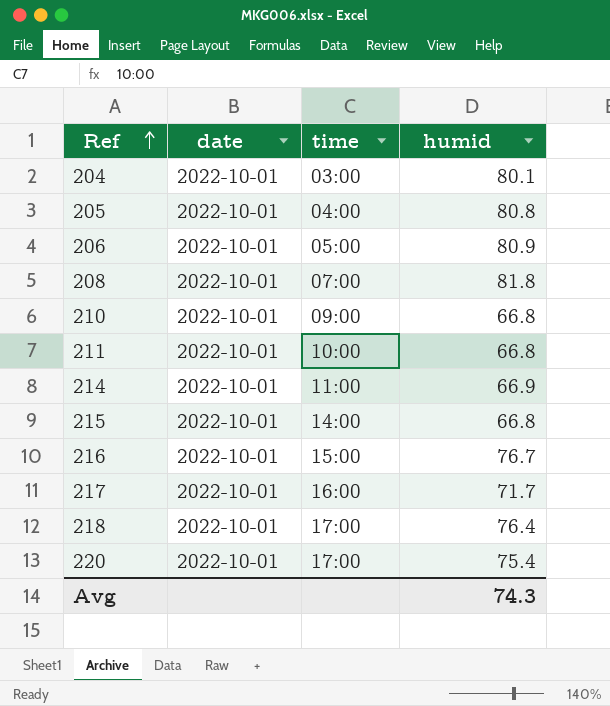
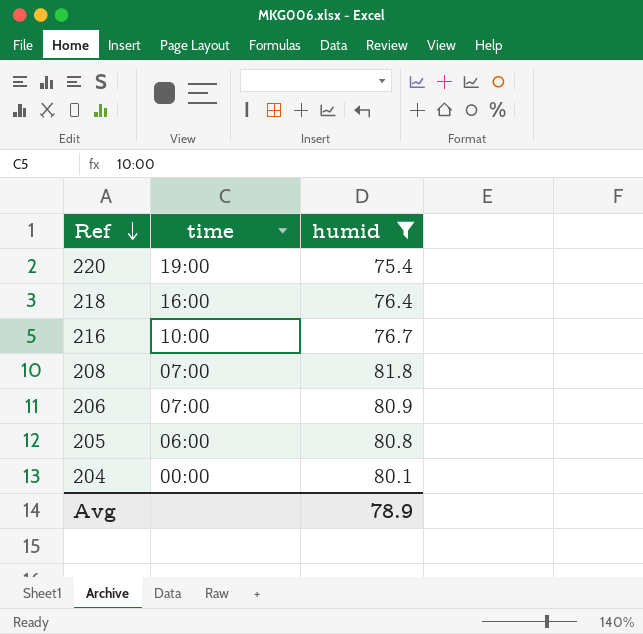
filter: none -> humid >= 75.4
row order: Ref ascending -> Ref descending
column date | position: 2 -> none
220 | time: 17:00 -> 19:00
218 | time: 17:00 -> 16:00
216 | time: 15:00 -> 10:00
206 | time: 05:00 -> 07:00
205 | time: 04:00 -> 06:00
204 | time: 03:00 -> 00:00
Avg | humid: 74.3 -> 78.9

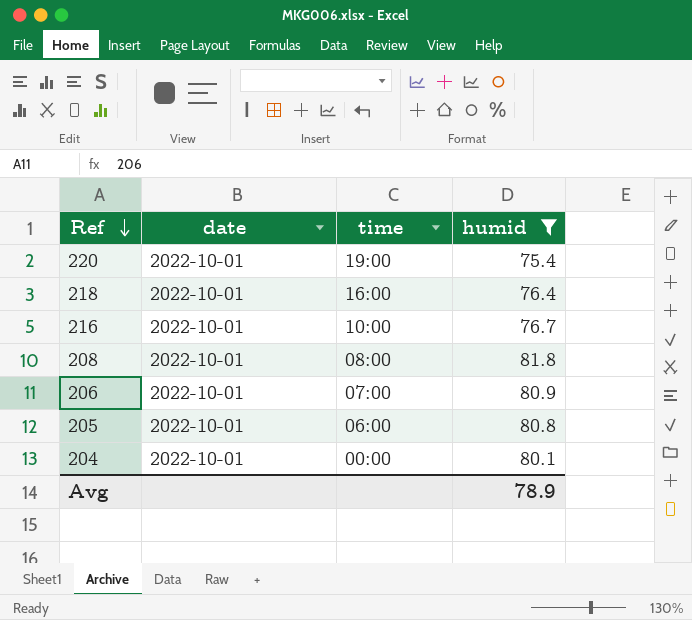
column date | position: none -> 2
208 | time: 07:00 -> 08:00

